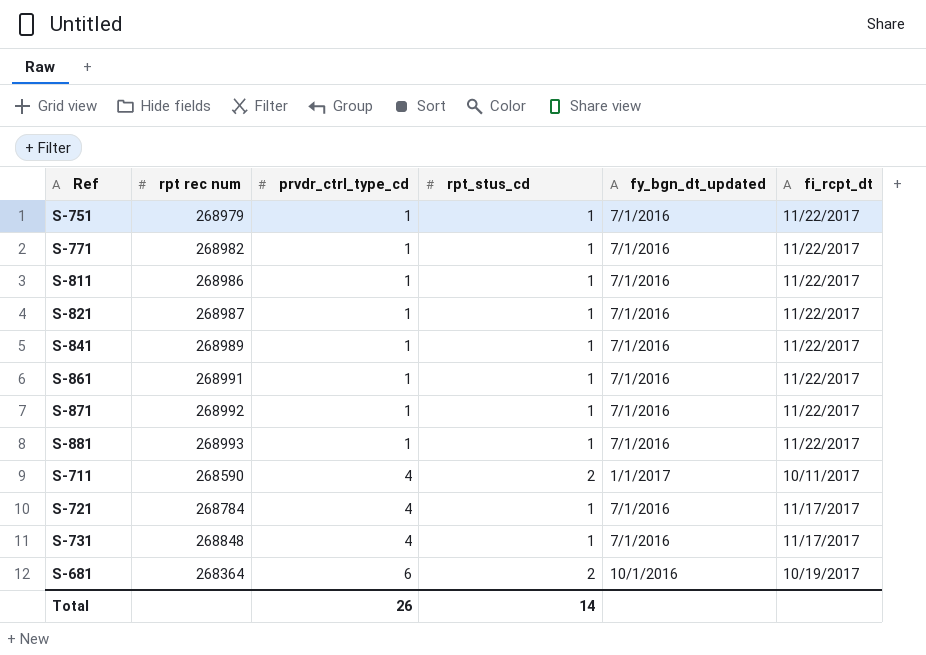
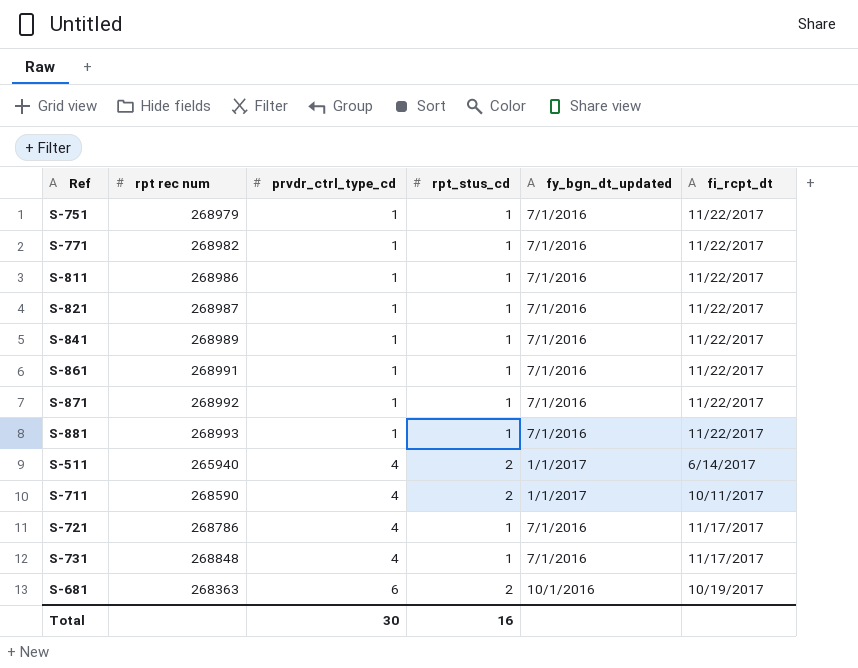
row S-511: none -> 265940 | 4 | 2 | 1/1/2017 | 6/14/2017
S-721 | rpt rec num: 268784 -> 268786
S-681 | rpt rec num: 268364 -> 268363
Total | prvdr_ctrl_type_cd: 26 -> 30
Total | rpt_stus_cd: 14 -> 16

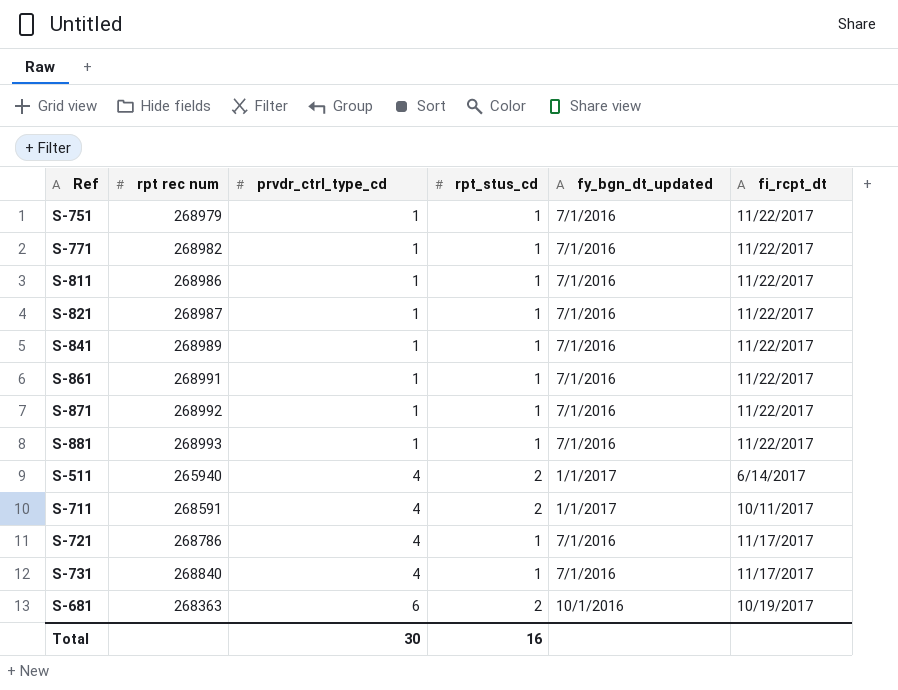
S-711 | rpt rec num: 268590 -> 268591
S-731 | rpt rec num: 268848 -> 268840

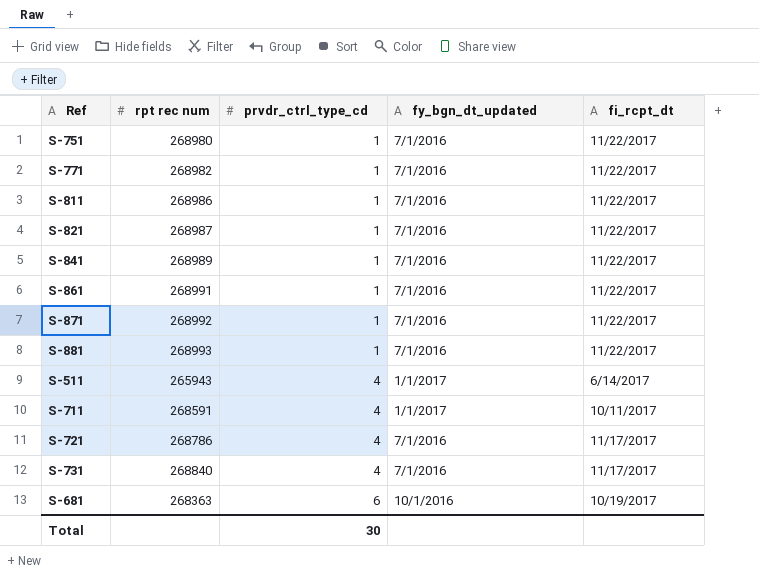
column rpt_stus_cd | position: 4 -> none
S-751 | rpt rec num: 268979 -> 268980
S-511 | rpt rec num: 265940 -> 265943

